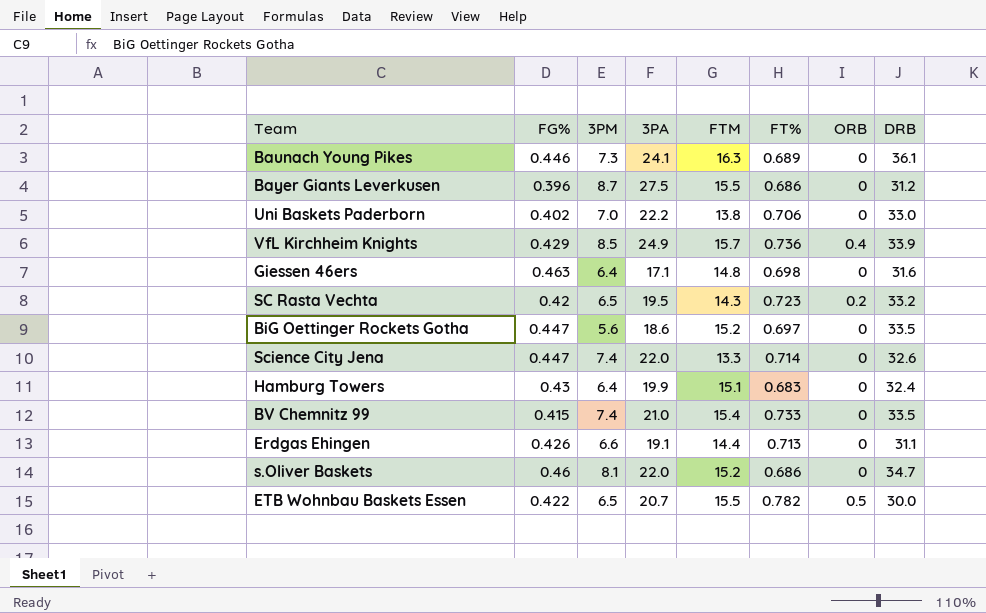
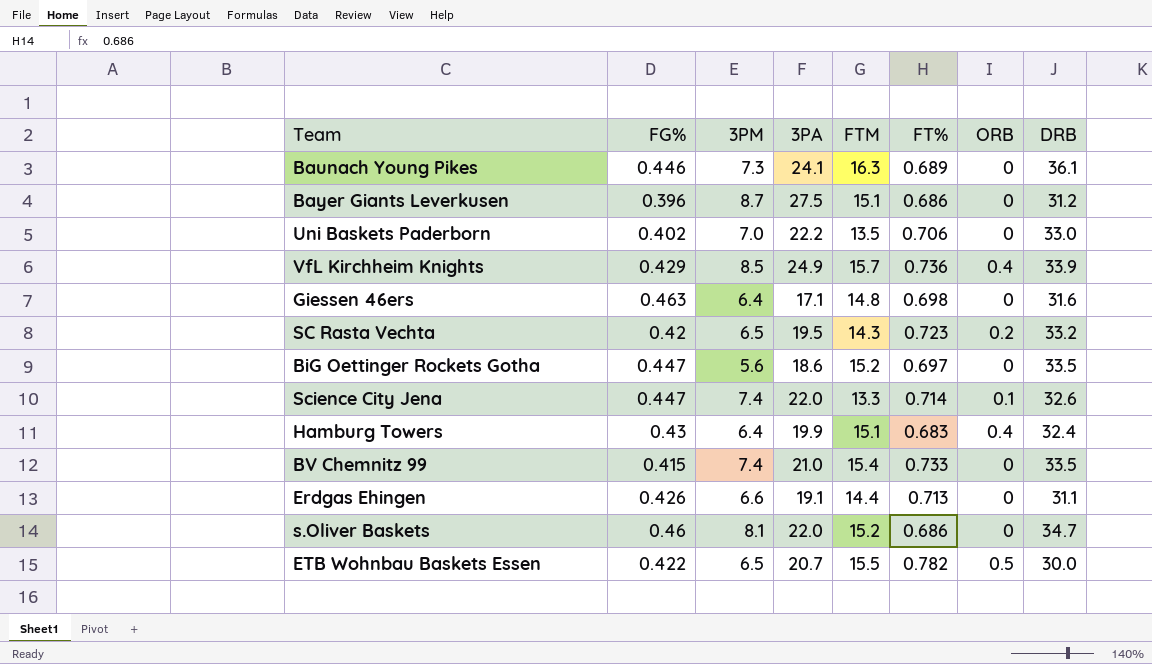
Bayer Giants Leverkusen | FTM: 15.5 -> 15.1
Uni Baskets Paderborn | FTM: 13.8 -> 13.5
Science City Jena | ORB: 0 -> 0.1
Hamburg Towers | ORB: 0 -> 0.4

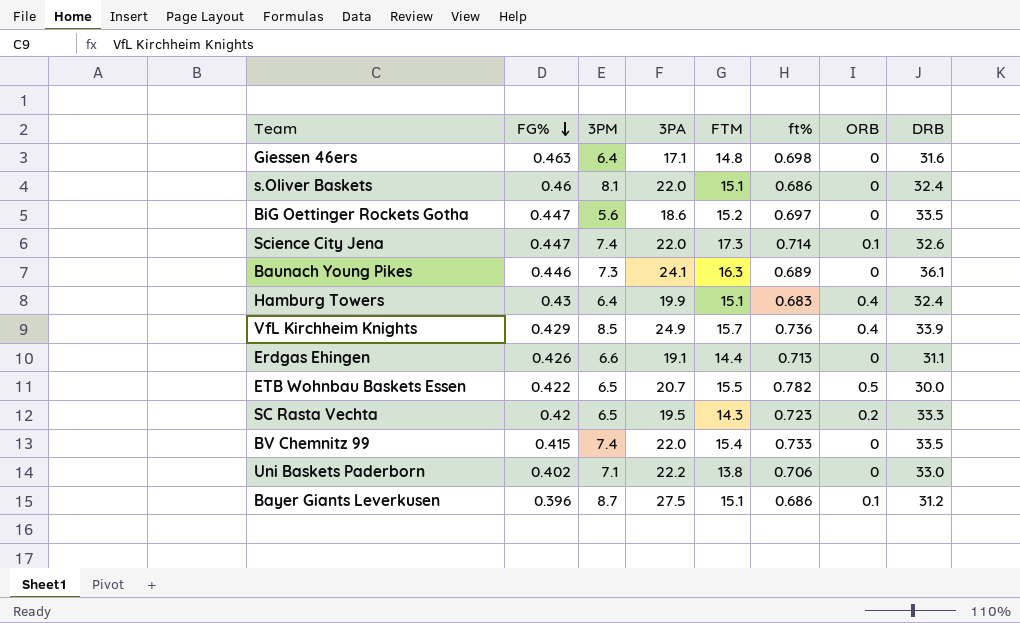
row order: none -> FG% descending
column name: FT% -> ft%
s.Oliver Baskets | FTM: 15.2 -> 15.1
s.Oliver Baskets | DRB: 34.7 -> 32.4
Science City Jena | FTM: 13.3 -> 17.3
SC Rasta Vechta | DRB: 33.2 -> 33.3
BV Chemnitz 99 | 3PA: 21.0 -> 22.0
Uni Baskets Paderborn | 3PM: 7.0 -> 7.1
Uni Baskets Paderborn | FTM: 13.5 -> 13.8
Bayer Giants Leverkusen | ORB: 0 -> 0.1

